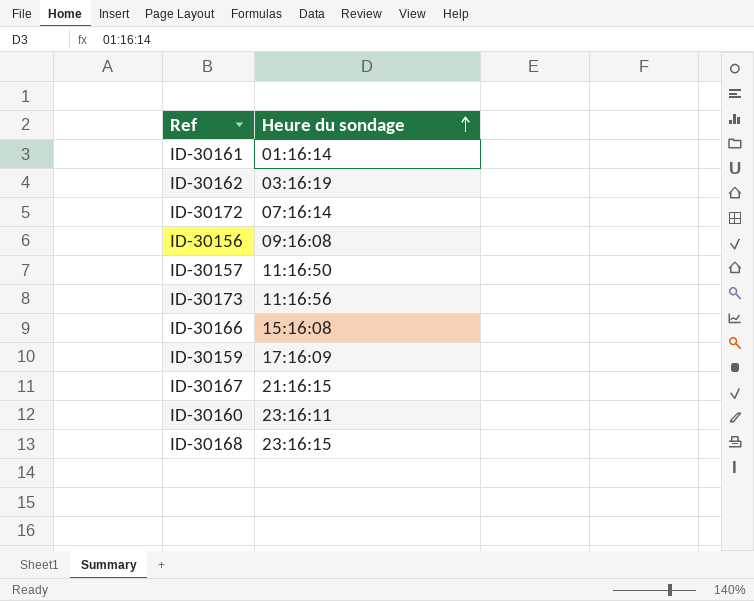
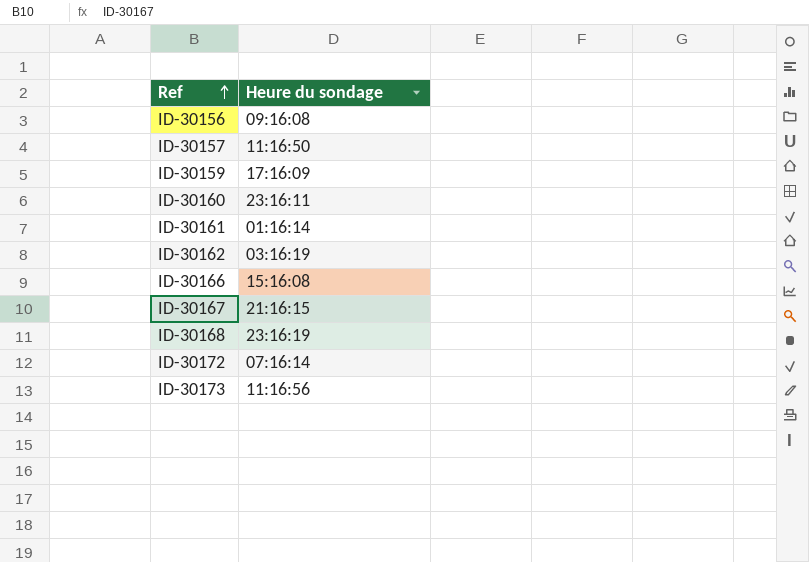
row order: Heure du sondage ascending -> Ref ascending
ID-30168 | Heure du sondage: 23:16:15 -> 23:16:19

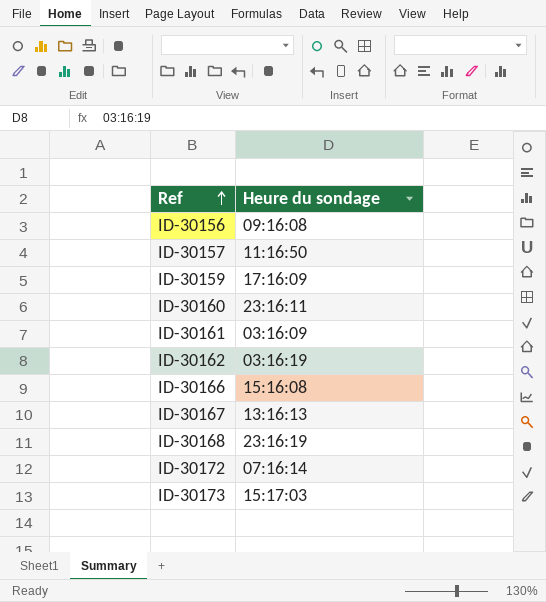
ID-30161 | Heure du sondage: 01:16:14 -> 03:16:09
ID-30167 | Heure du sondage: 21:16:15 -> 13:16:13
ID-30173 | Heure du sondage: 11:16:56 -> 15:17:03

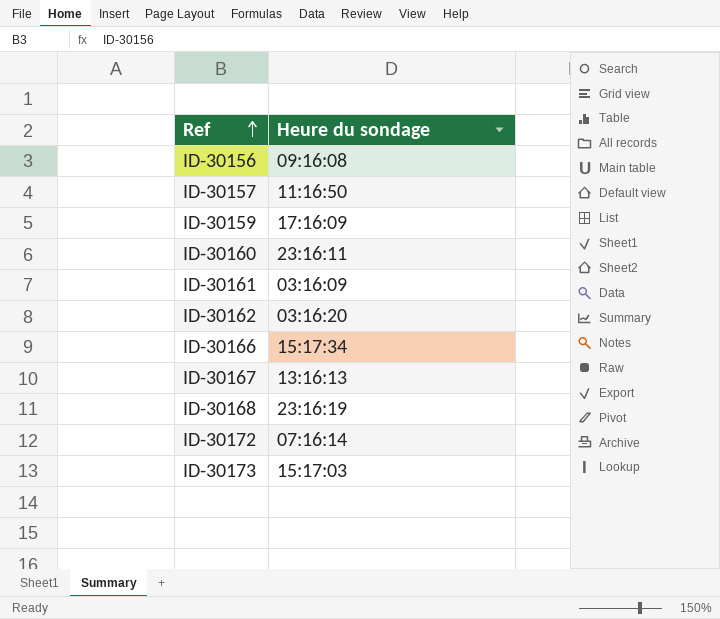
ID-30162 | Heure du sondage: 03:16:19 -> 03:16:20
ID-30166 | Heure du sondage: 15:16:08 -> 15:17:34

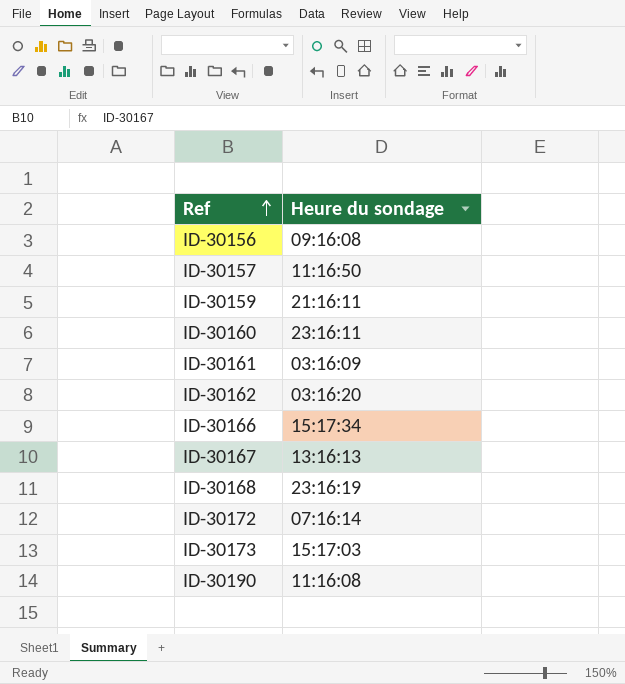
ID-30159 | Heure du sondage: 17:16:09 -> 21:16:11
row ID-30190: none -> 11:16:08

